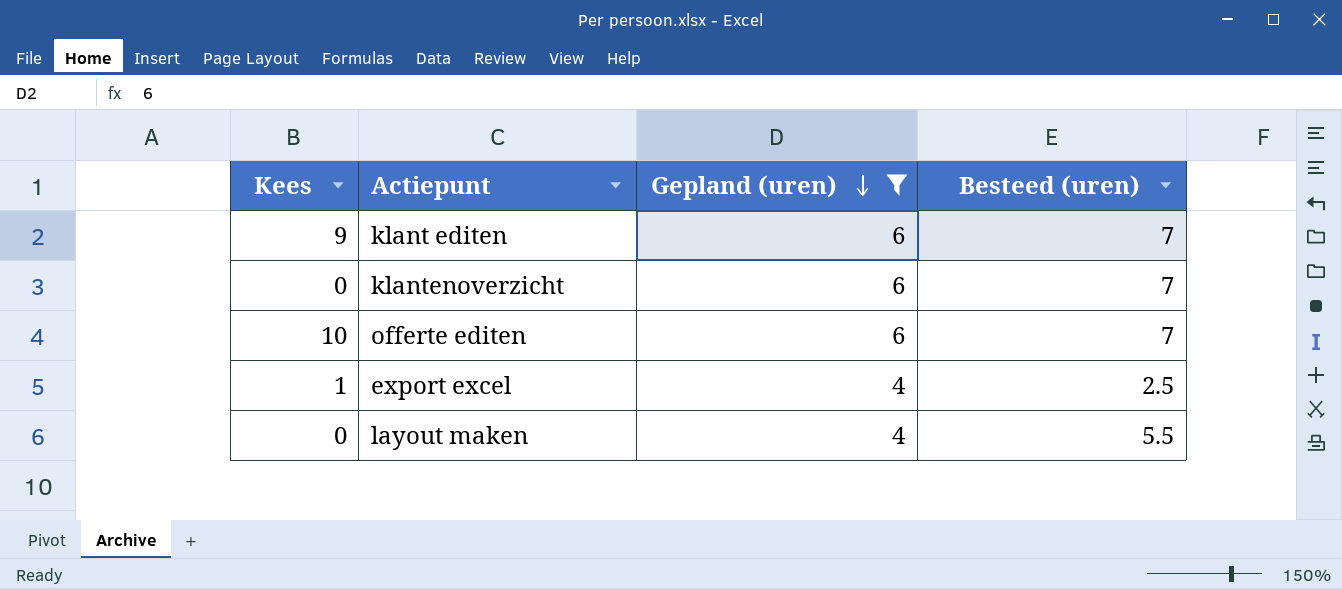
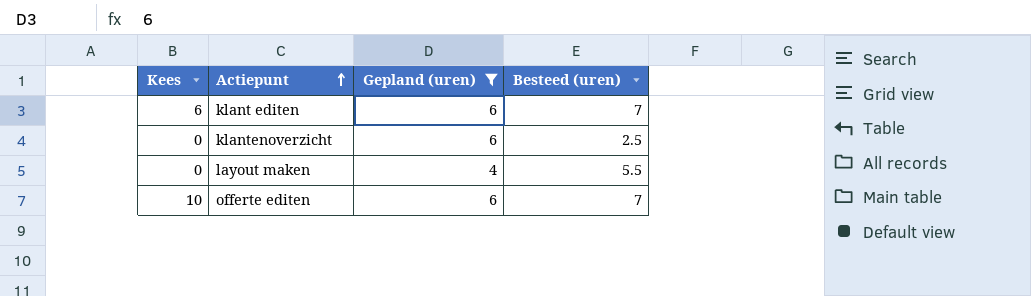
row order: Gepland (uren) descending -> Actiepunt ascending
row export excel: 1 | 4 | 2.5 -> none
klant editen | Kees: 9 -> 6
klantenoverzicht | Besteed (uren): 7 -> 2.5

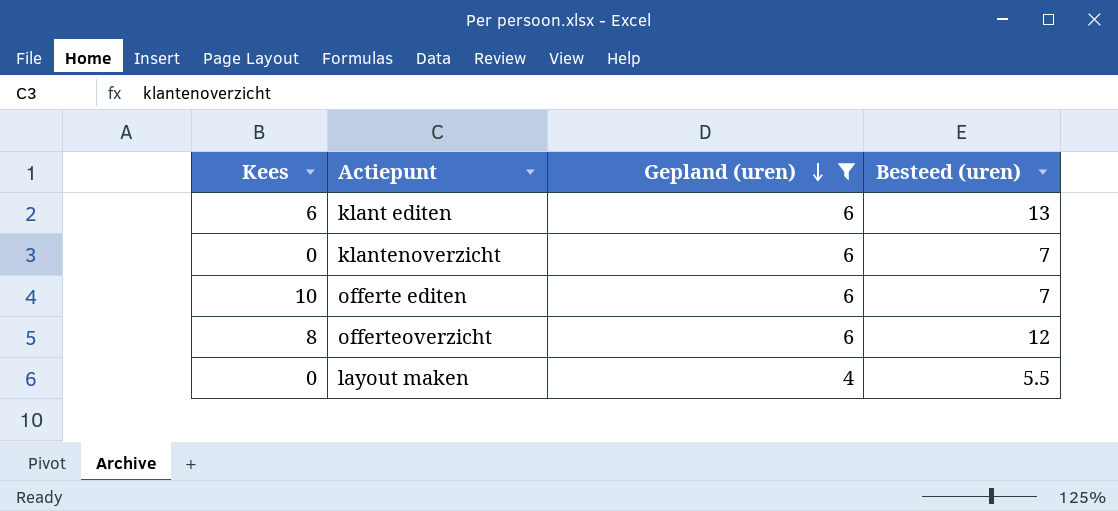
row order: Actiepunt ascending -> Gepland (uren) descending
klant editen | Besteed (uren): 7 -> 13
klantenoverzicht | Besteed (uren): 2.5 -> 7
row offerteoverzicht: none -> 8 | 6 | 12

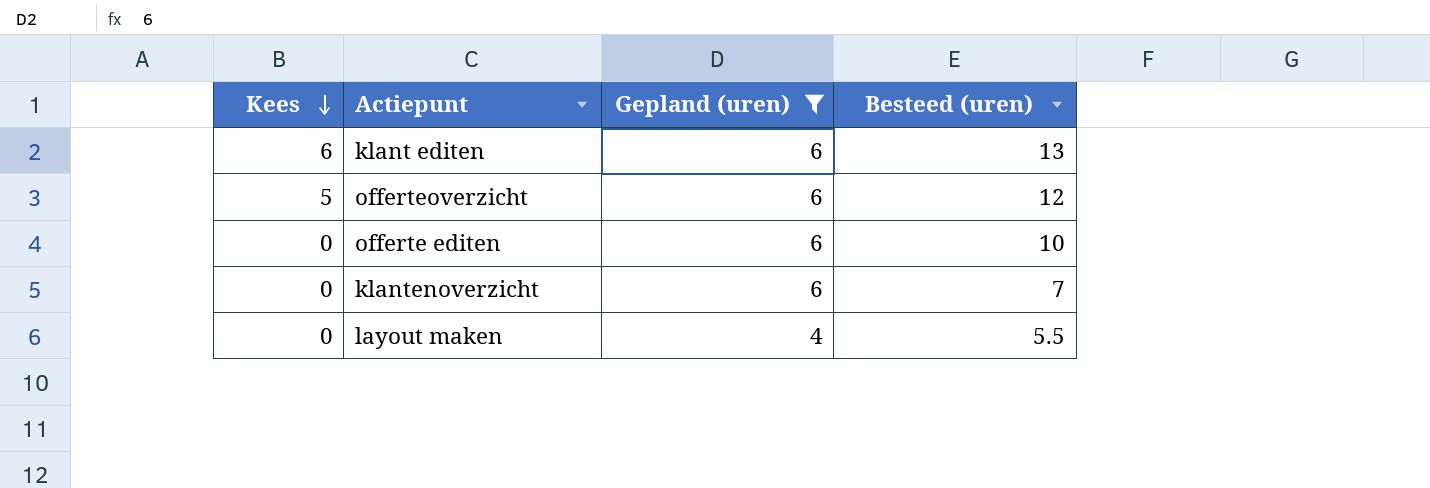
row order: Gepland (uren) descending -> Kees descending
offerteoverzicht | Kees: 8 -> 5
offerte editen | Kees: 10 -> 0
offerte editen | Besteed (uren): 7 -> 10

